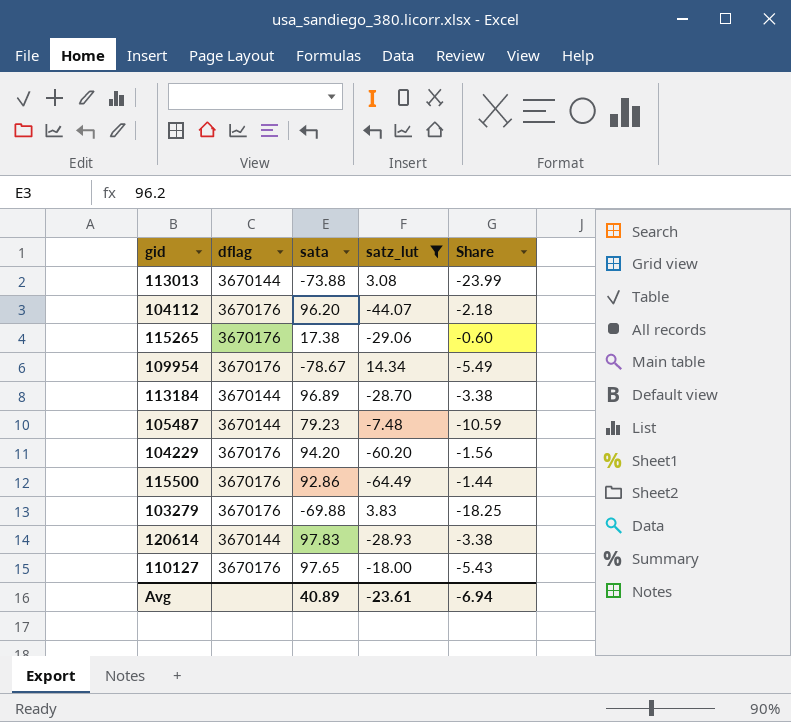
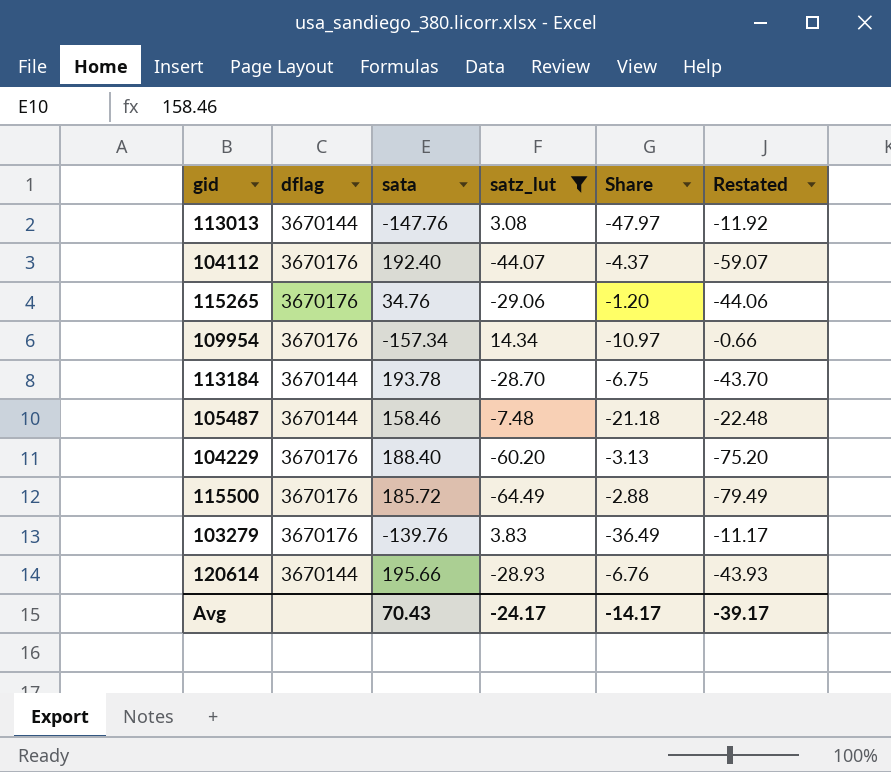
column Restated | formula: none -> [satz_lut] - 15
row 110127: 3670176 | 97.65 | -18.00 | -5.43 -> none
113013 | sata: -73.88 -> -147.76
113013 | Share: -23.99 -> -47.97
104112 | sata: 96.20 -> 192.40
104112 | Share: -2.18 -> -4.37
115265 | sata: 17.38 -> 34.76
115265 | Share: -0.60 -> -1.20
109954 | sata: -78.67 -> -157.34
109954 | Share: -5.49 -> -10.97
113184 | sata: 96.89 -> 193.78
113184 | Share: -3.38 -> -6.75
105487 | sata: 79.23 -> 158.46
105487 | Share: -10.59 -> -21.18
104229 | sata: 94.20 -> 188.40
104229 | Share: -1.56 -> -3.13
115500 | sata: 92.86 -> 185.72
115500 | Share: -1.44 -> -2.88
103279 | sata: -69.88 -> -139.76
103279 | Share: -18.25 -> -36.49
120614 | sata: 97.83 -> 195.66
120614 | Share: -3.38 -> -6.76
Avg | sata: 40.89 -> 70.43
Avg | satz_lut: -23.61 -> -24.17
Avg | Share: -6.94 -> -14.17

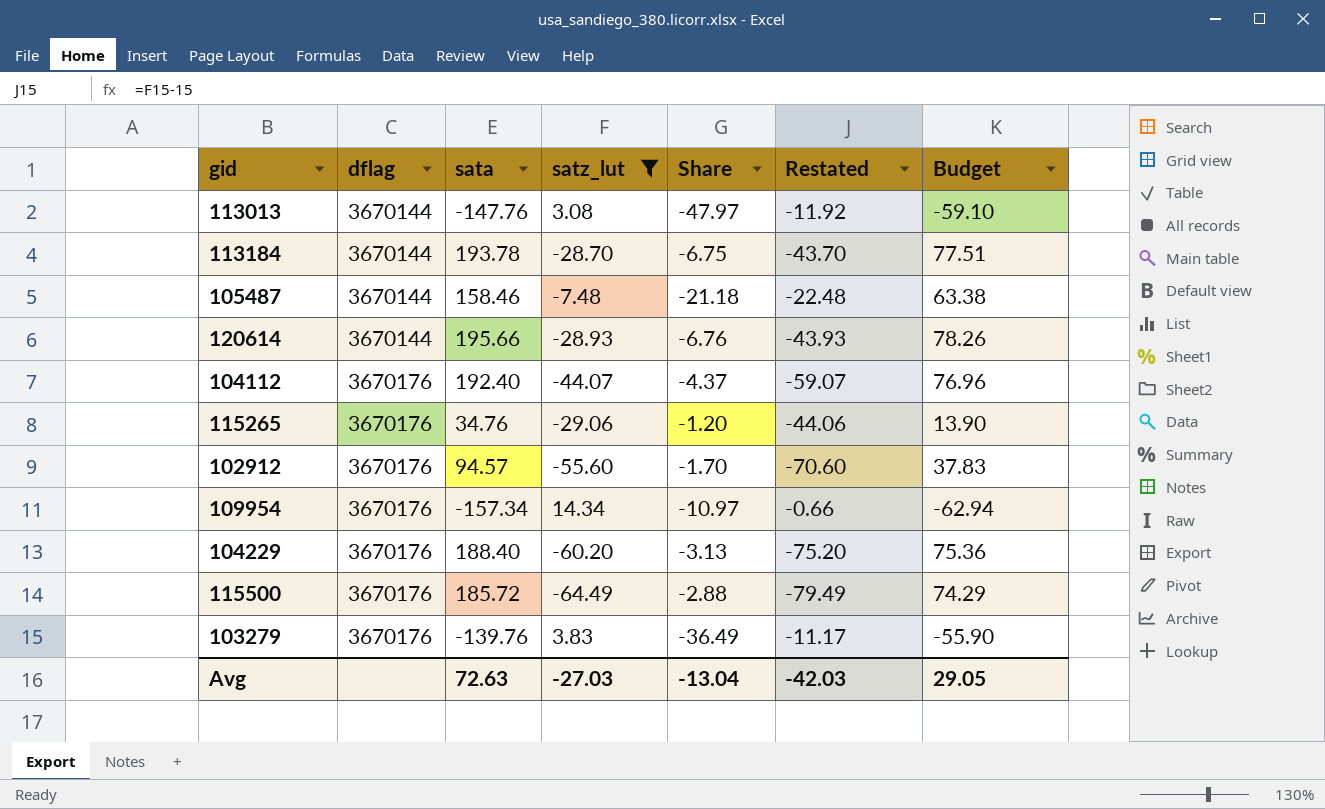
row order: none -> dflag ascending
column Budget | formula: none -> [sata] * 0.4
row 102912: none -> 3670176 | 94.57 | -55.60 | -1.70 | -70.60 | 37.83
Avg | sata: 70.43 -> 72.63
Avg | satz_lut: -24.17 -> -27.03
Avg | Share: -14.17 -> -13.04
Avg | Restated: -39.17 -> -42.03

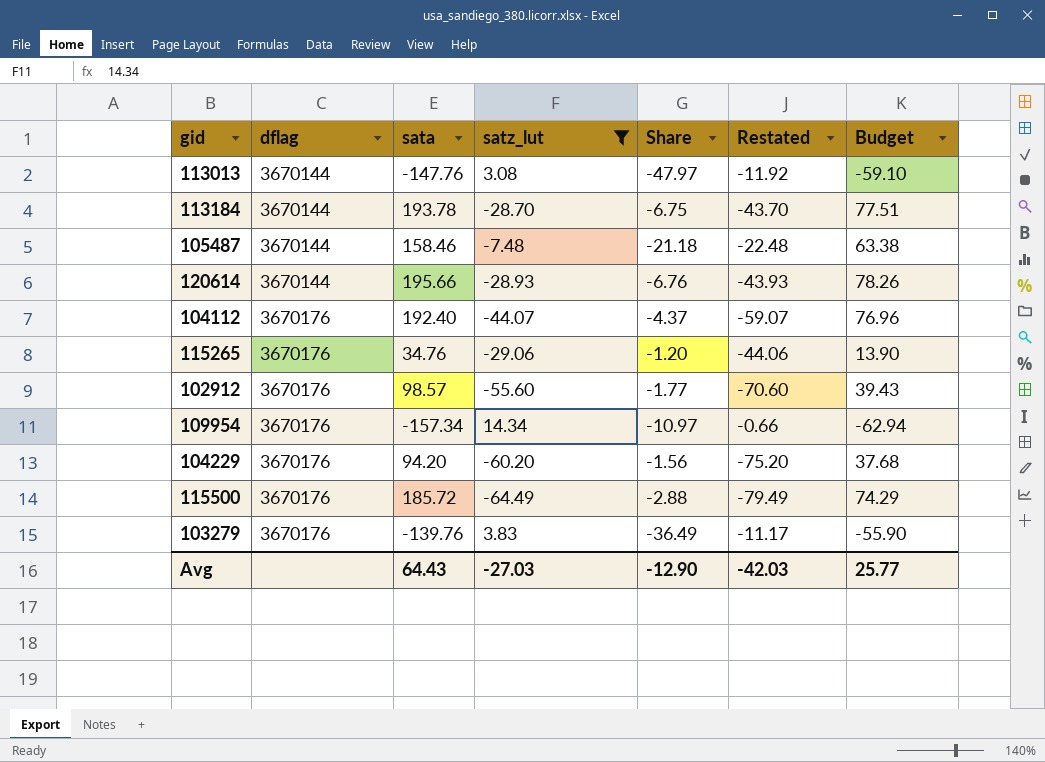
102912 | sata: 94.57 -> 98.57
102912 | Share: -1.70 -> -1.77
102912 | Budget: 37.83 -> 39.43
104229 | sata: 188.40 -> 94.20
104229 | Share: -3.13 -> -1.56
104229 | Budget: 75.36 -> 37.68
Avg | sata: 72.63 -> 64.43
Avg | Share: -13.04 -> -12.90
Avg | Budget: 29.05 -> 25.77

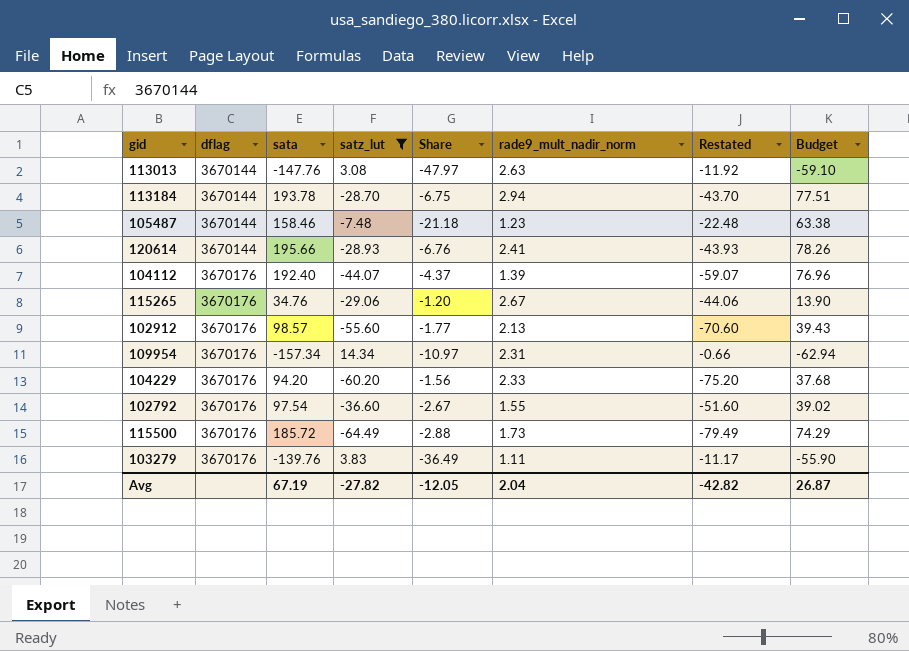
column rade9_mult_nadir_norm | position: none -> 6
row 102792: none -> 3670176 | 97.54 | -36.60 | -2.67 | 1.55 | -51.60 | 39.02
Avg | sata: 64.43 -> 67.19
Avg | satz_lut: -27.03 -> -27.82
Avg | Share: -12.90 -> -12.05
Avg | Restated: -42.03 -> -42.82
Avg | Budget: 25.77 -> 26.87

